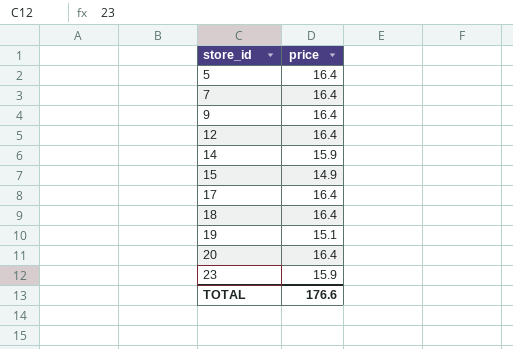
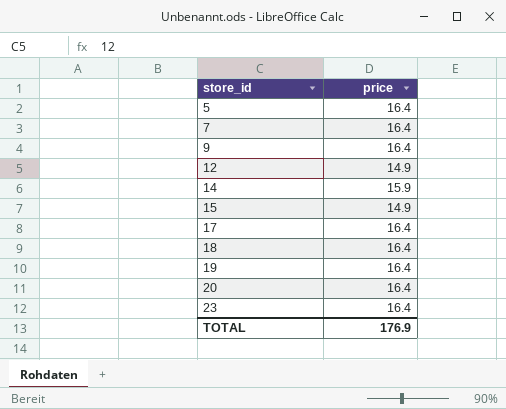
12 | price: 16.4 -> 14.9
19 | price: 15.1 -> 16.4
23 | price: 15.9 -> 16.4
TOTAL | price: 176.6 -> 176.9

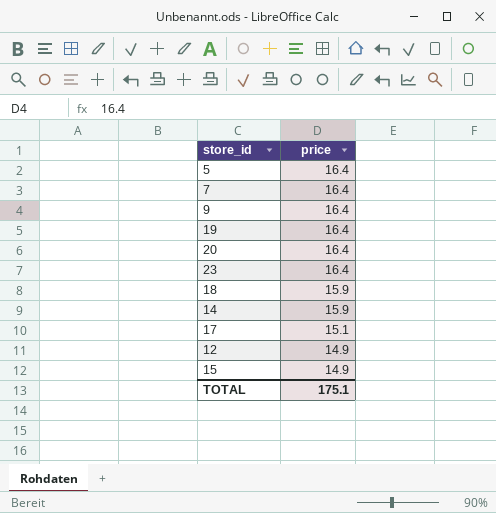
row order: store_id ascending -> price descending
18 | price: 16.4 -> 15.9
17 | price: 16.4 -> 15.1
TOTAL | price: 176.9 -> 175.1

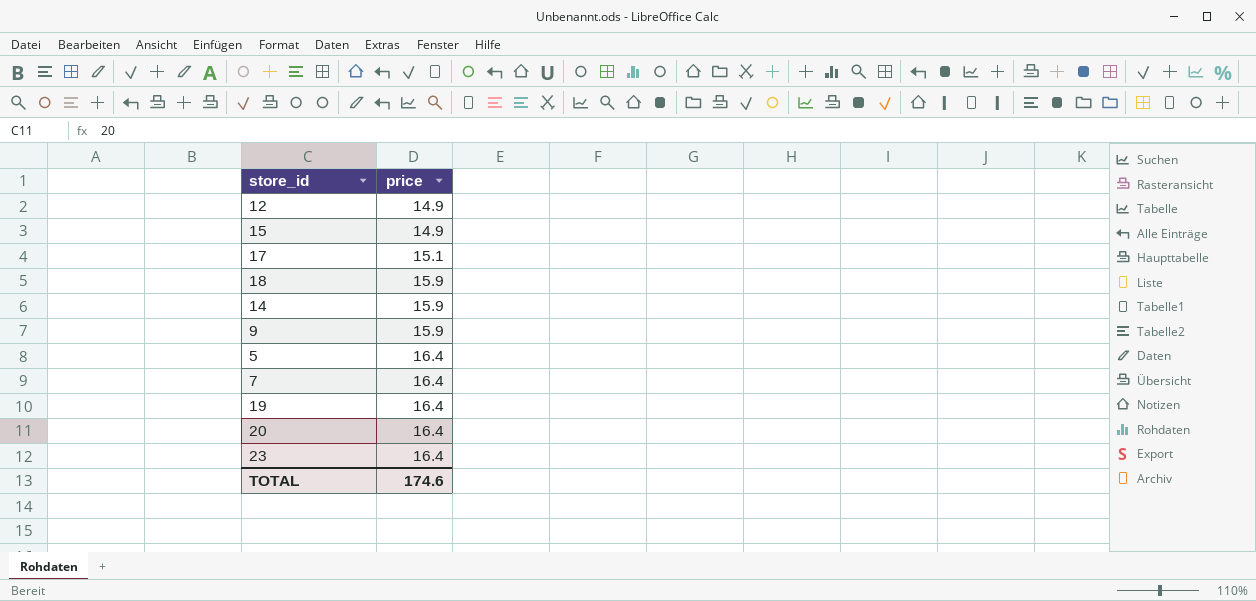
row order: price descending -> price ascending
9 | price: 16.4 -> 15.9
TOTAL | price: 175.1 -> 174.6

